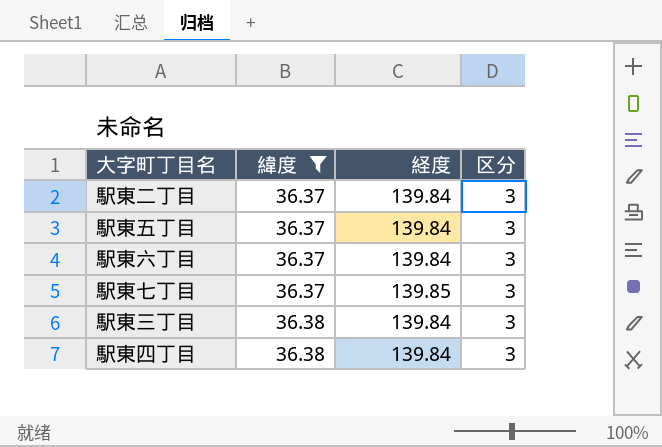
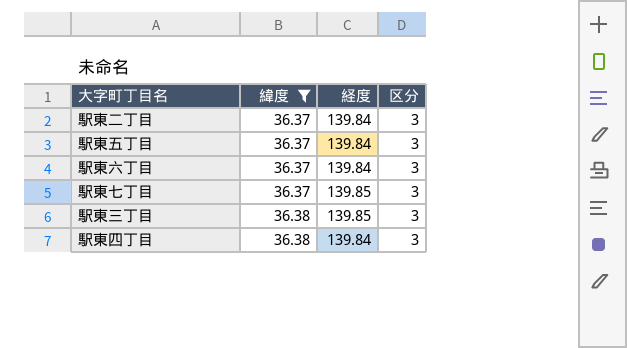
駅東三丁目 | 経度: 139.84 -> 139.85

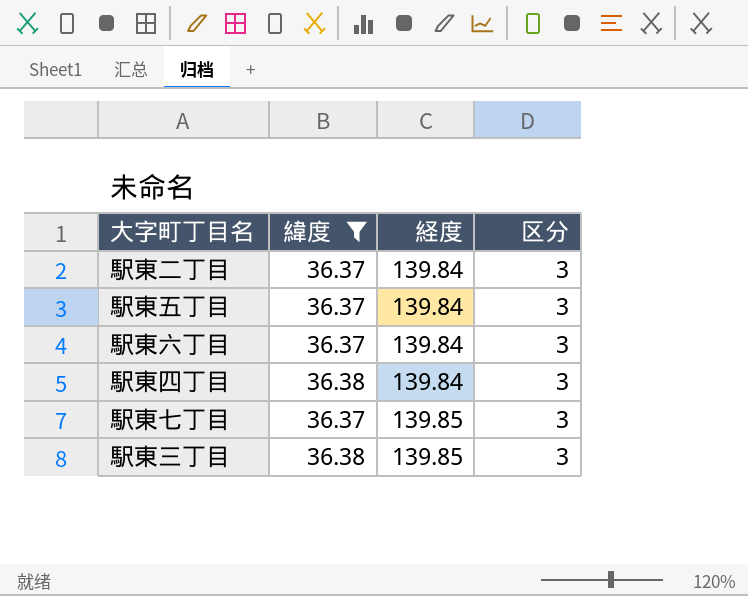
row order: 緯度 ascending -> 経度 ascending

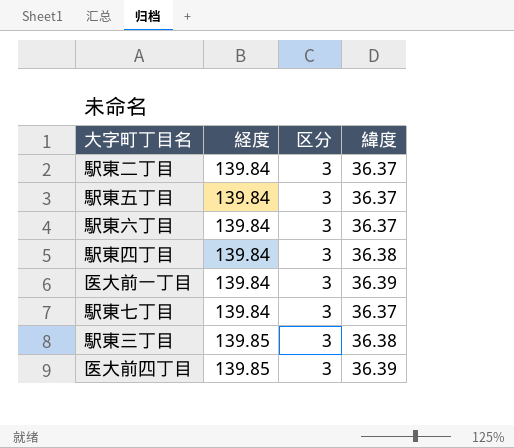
filter: 緯度 != 36.39 -> none
column 緯度 | position: 2 -> 4
駅東七丁目 | 経度: 139.85 -> 139.84

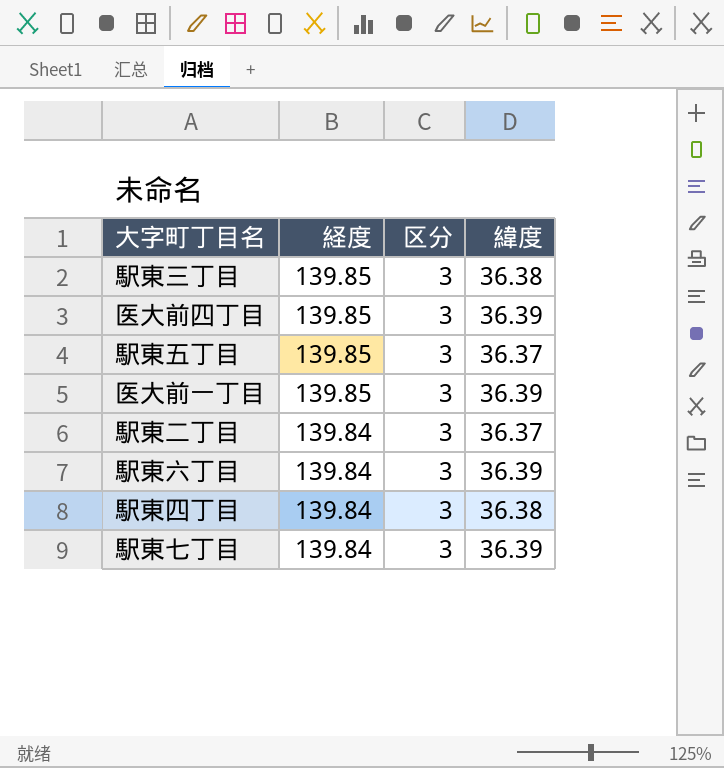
row order: 経度 ascending -> 経度 descending
駅東五丁目 | 経度: 139.84 -> 139.85
医大前一丁目 | 経度: 139.84 -> 139.85
駅東六丁目 | 緯度: 36.37 -> 36.39
駅東七丁目 | 緯度: 36.37 -> 36.39

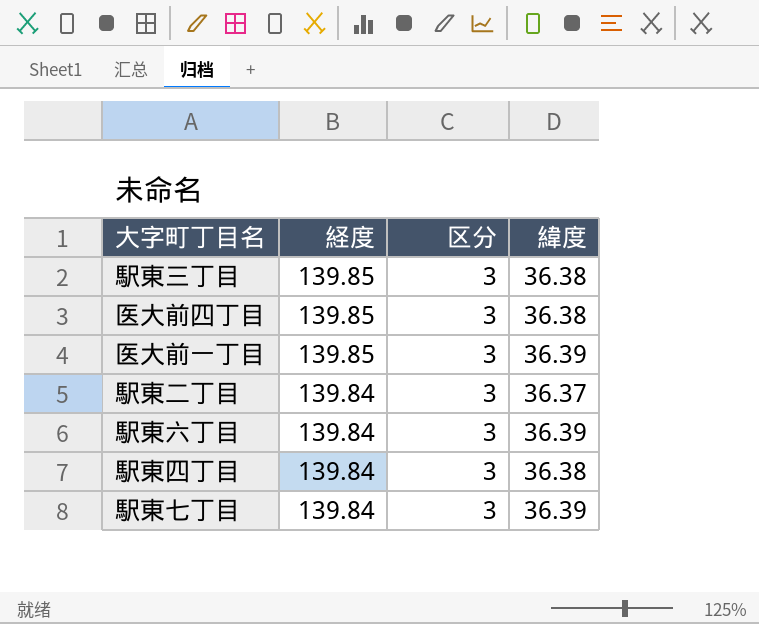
row 駅東五丁目: 139.85 | 3 | 36.37 -> none
医大前四丁目 | 緯度: 36.39 -> 36.38

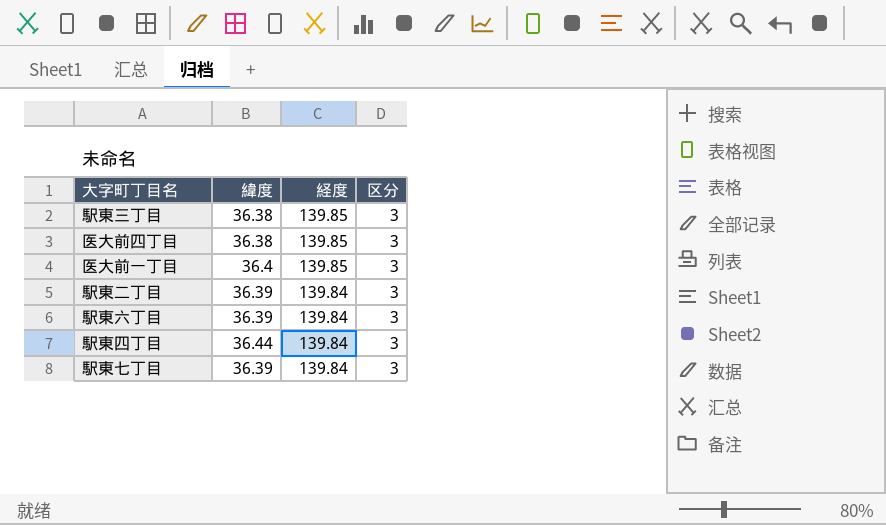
column 緯度 | position: 4 -> 2
医大前一丁目 | 緯度: 36.39 -> 36.4
駅東二丁目 | 緯度: 36.37 -> 36.39
駅東四丁目 | 緯度: 36.38 -> 36.44

